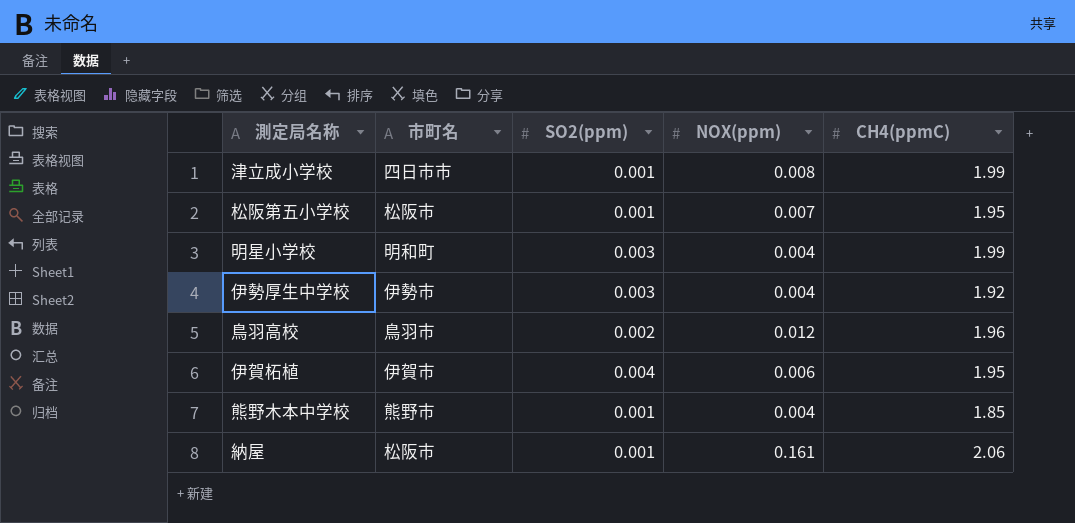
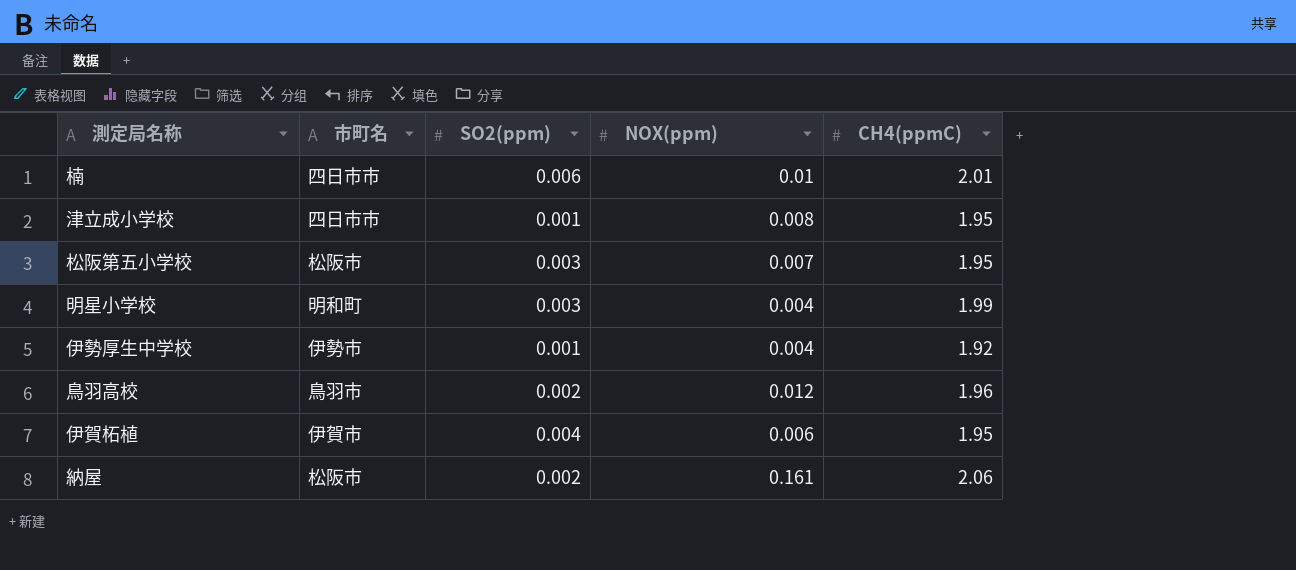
row 熊野木本中学校: 熊野市 | 0.001 | 0.004 | 1.85 -> none
row 楠: none -> 四日市市 | 0.006 | 0.01 | 2.01
津立成小学校 | CH4(ppmC): 1.99 -> 1.95
松阪第五小学校 | SO2(ppm): 0.001 -> 0.003
伊勢厚生中学校 | SO2(ppm): 0.003 -> 0.001
納屋 | SO2(ppm): 0.001 -> 0.002

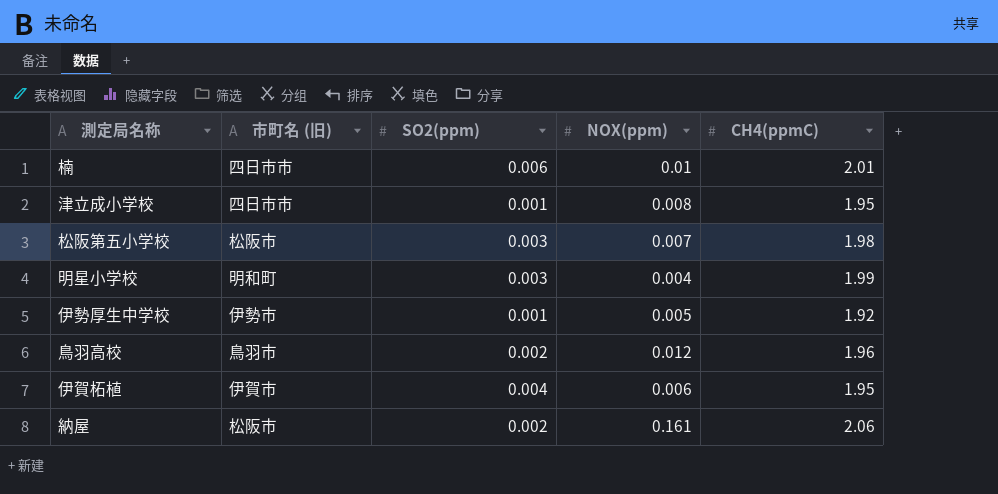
column name: 市町名 -> 市町名 (旧)
松阪第五小学校 | CH4(ppmC): 1.95 -> 1.98
伊勢厚生中学校 | NOX(ppm): 0.004 -> 0.005

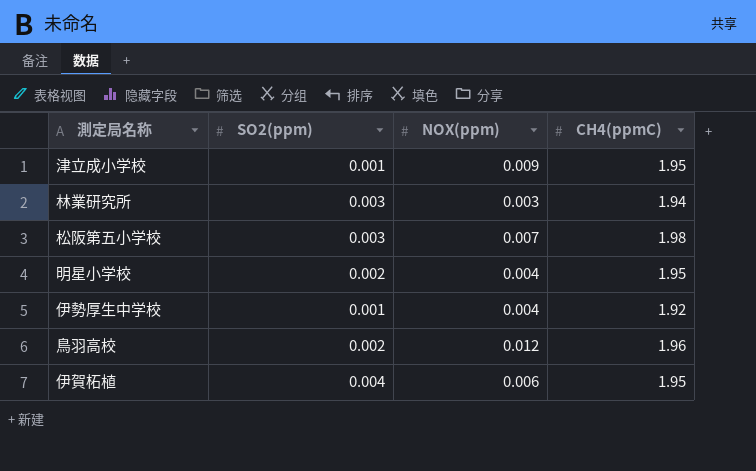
column 市町名 (旧) | position: 2 -> none
row 楠: 四日市市 | 0.006 | 0.01 | 2.01 -> none
row 納屋: 松阪市 | 0.002 | 0.161 | 2.06 -> none
津立成小学校 | NOX(ppm): 0.008 -> 0.009
row 林業研究所: none -> 0.003 | 0.003 | 1.94
明星小学校 | SO2(ppm): 0.003 -> 0.002
明星小学校 | CH4(ppmC): 1.99 -> 1.95
伊勢厚生中学校 | NOX(ppm): 0.005 -> 0.004

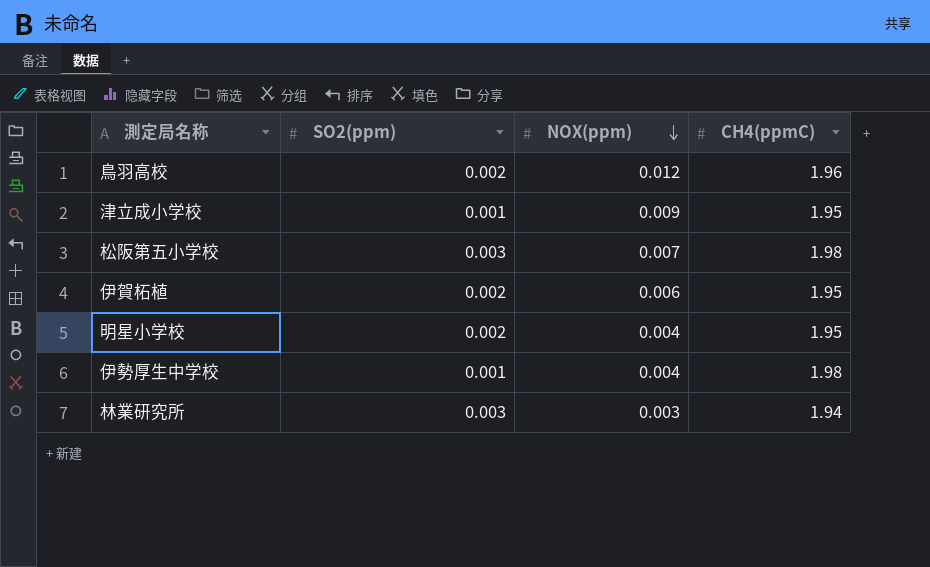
row order: none -> NOX(ppm) descending
伊賀柘植 | SO2(ppm): 0.004 -> 0.002
伊勢厚生中学校 | CH4(ppmC): 1.92 -> 1.98

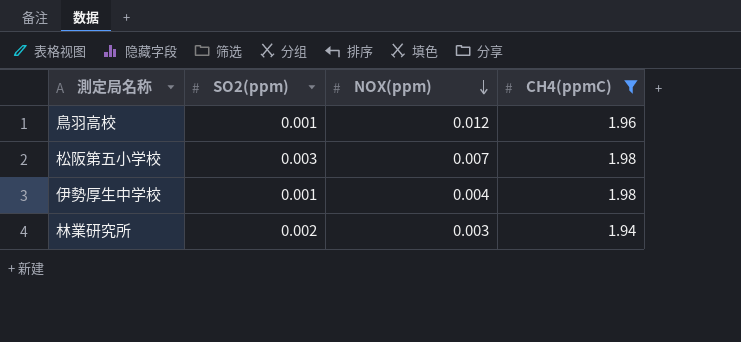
filter: none -> CH4(ppmC) != 1.95
鳥羽高校 | SO2(ppm): 0.002 -> 0.001
林業研究所 | SO2(ppm): 0.003 -> 0.002

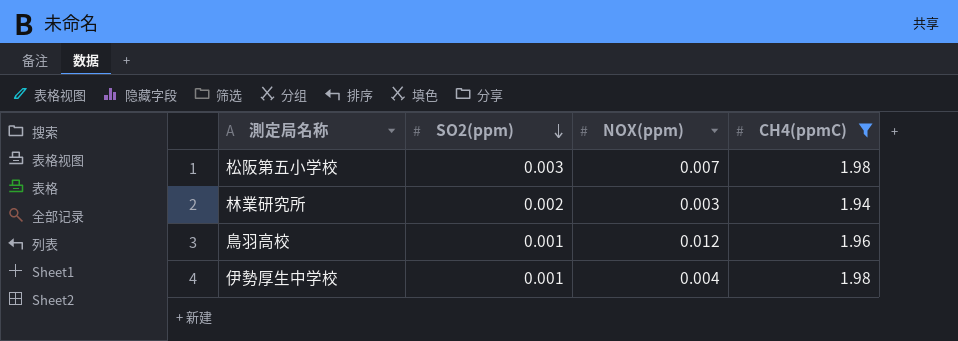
row order: NOX(ppm) descending -> SO2(ppm) descending

